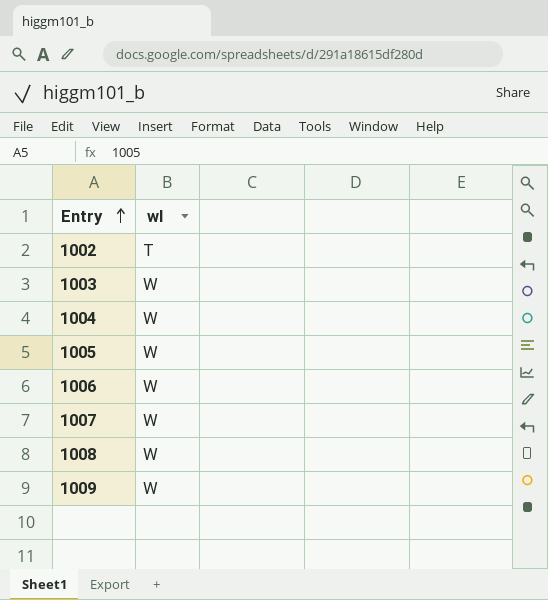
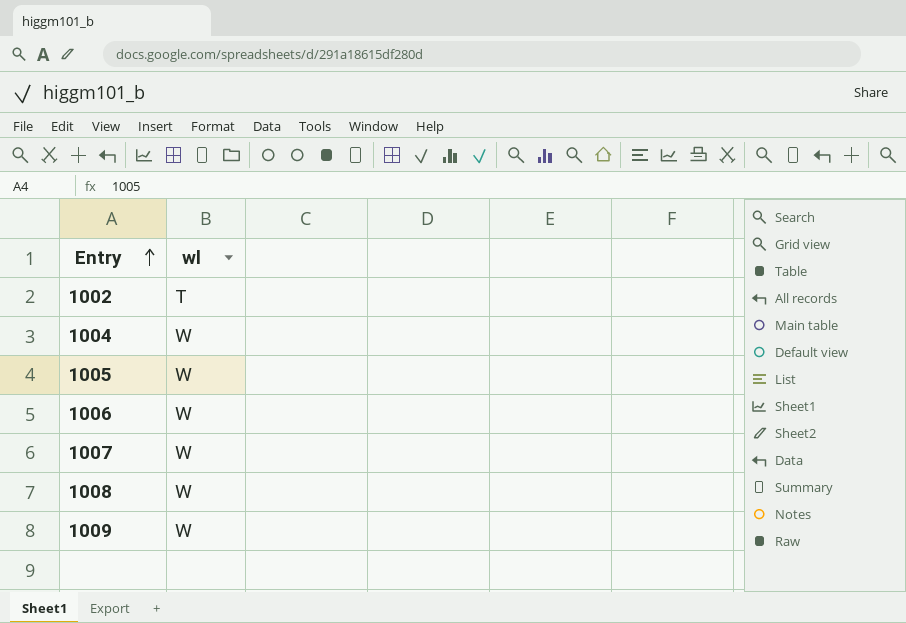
row 1003: W -> none

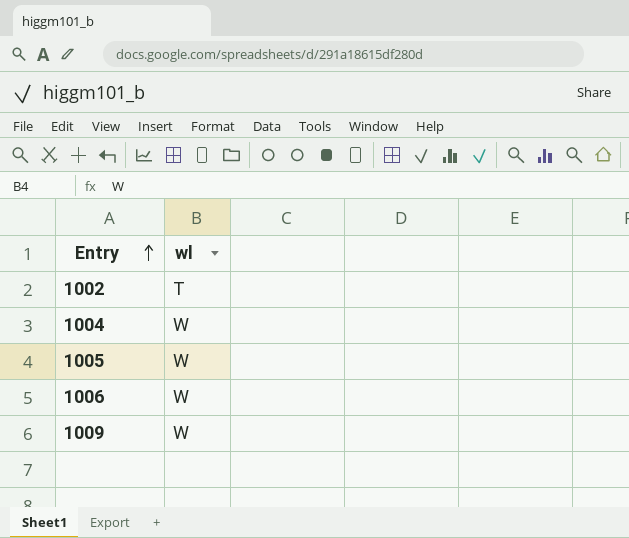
row 1007: W -> none
row 1008: W -> none

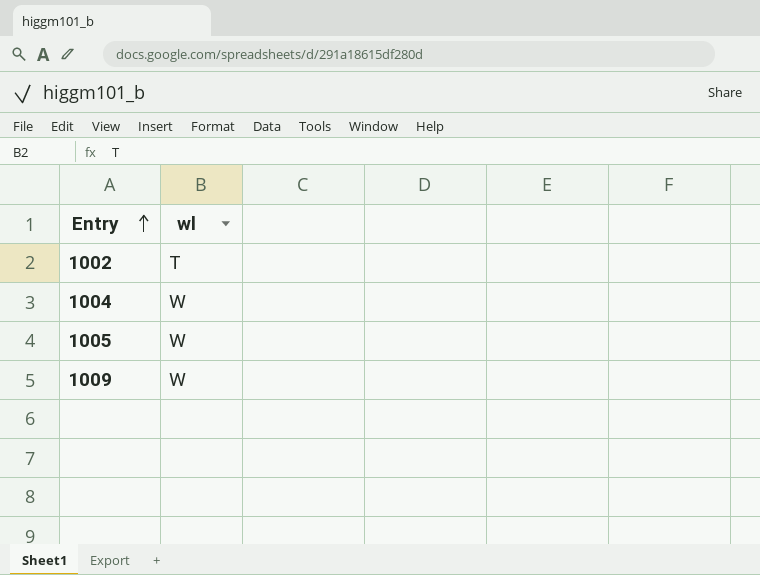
row 1006: W -> none

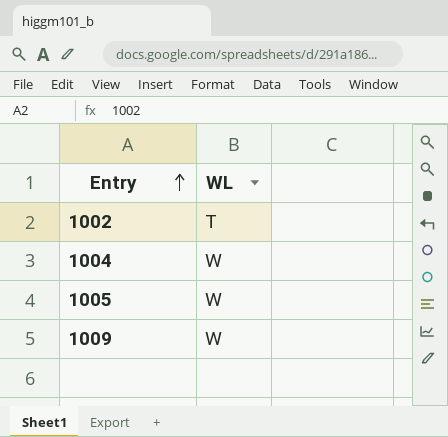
column name: wl -> WL

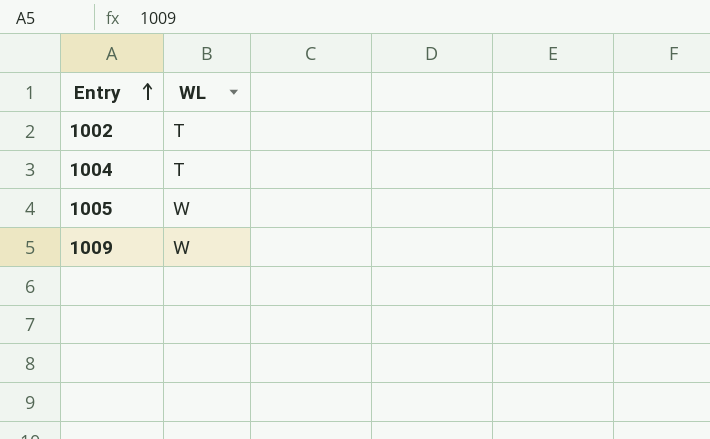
1004 | WL: W -> T

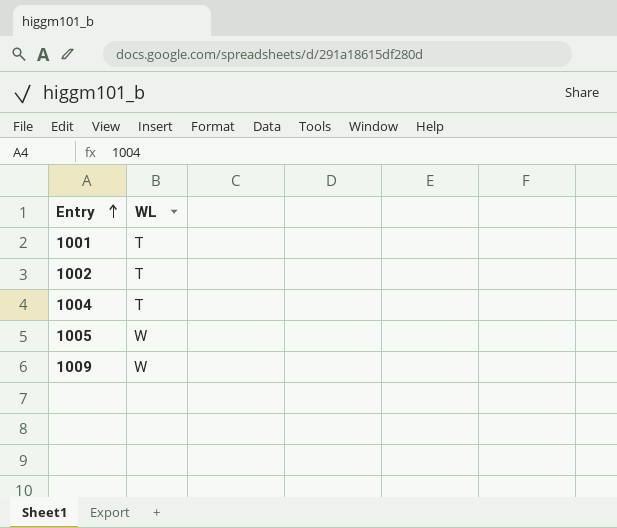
row 1001: none -> T

